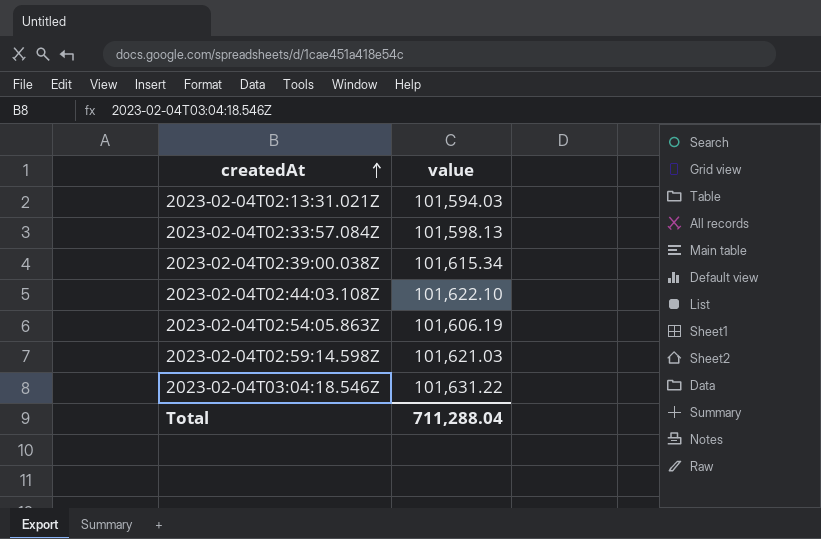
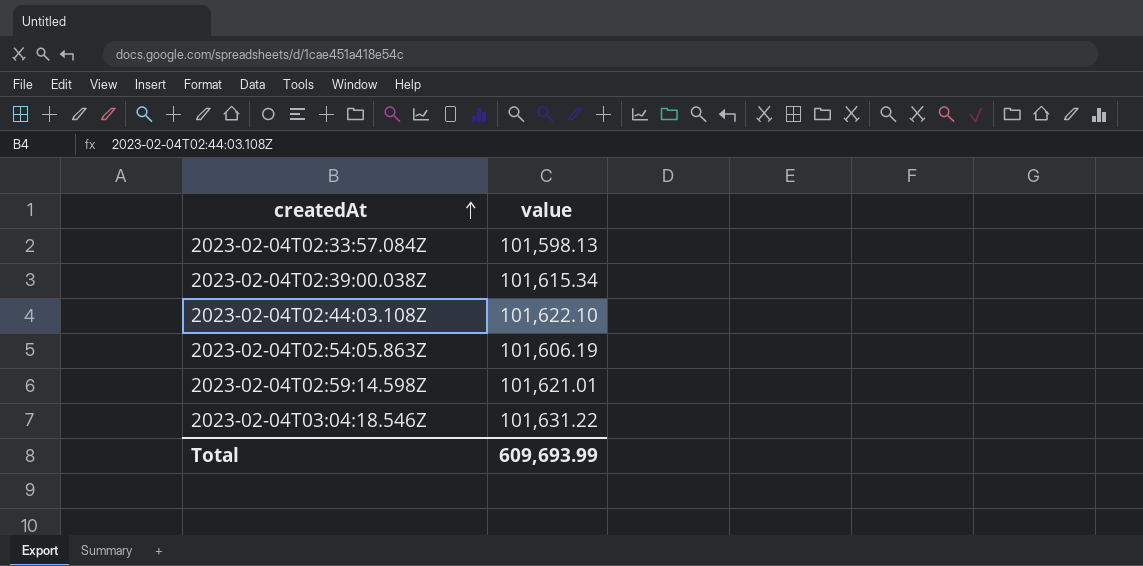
row 2023-02-04T02:13:31.021Z: 101,594.03 -> none
2023-02-04T02:59:14.598Z | value: 101,621.03 -> 101,621.01
Total | value: 711,288.04 -> 609,693.99

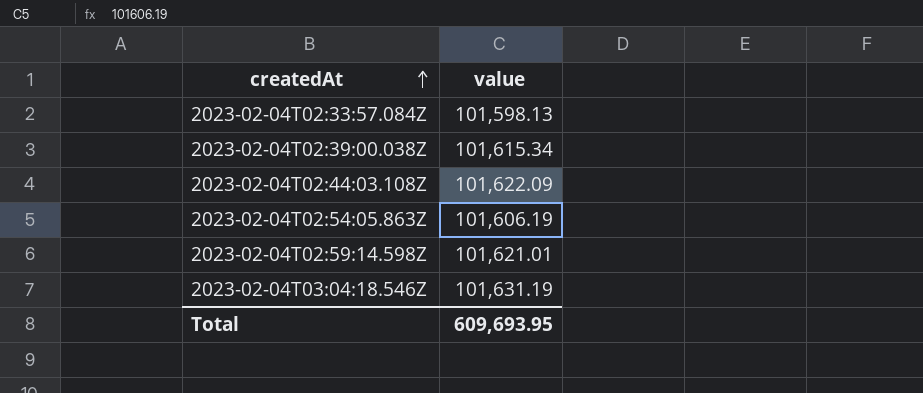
2023-02-04T02:44:03.108Z | value: 101,622.10 -> 101,622.09
2023-02-04T03:04:18.546Z | value: 101,631.22 -> 101,631.19
Total | value: 609,693.99 -> 609,693.95

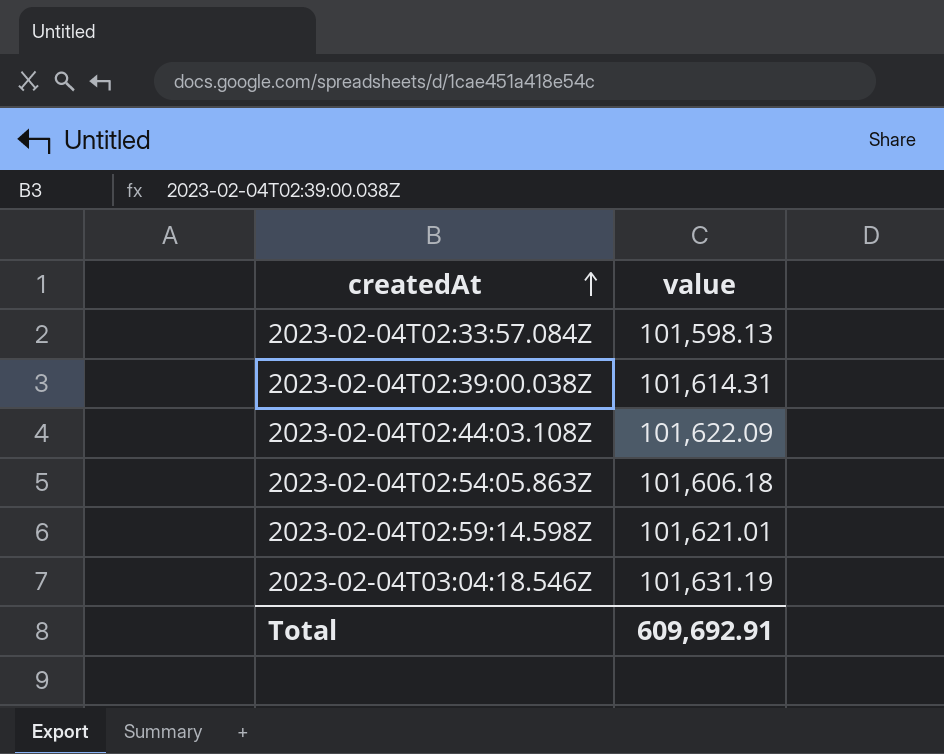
2023-02-04T02:39:00.038Z | value: 101,615.34 -> 101,614.31
2023-02-04T02:54:05.863Z | value: 101,606.19 -> 101,606.18
Total | value: 609,693.95 -> 609,692.91

